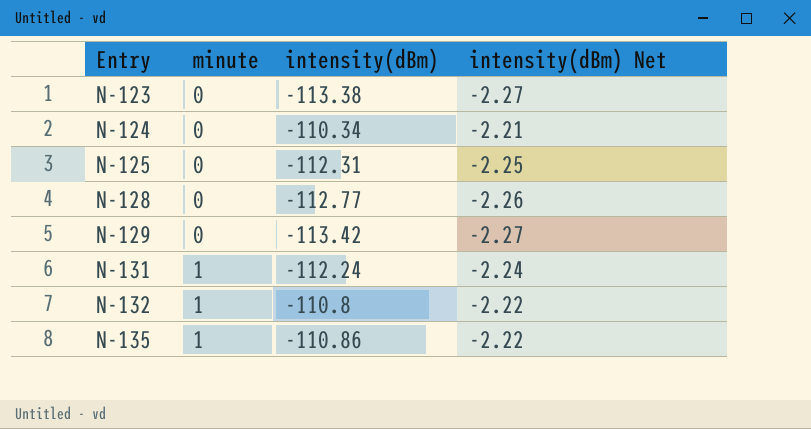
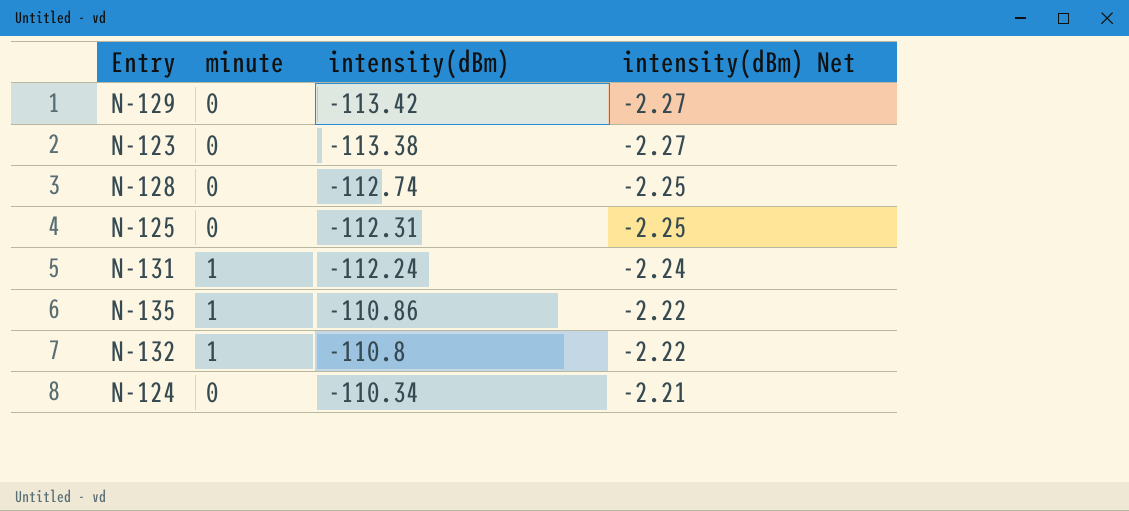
row order: Entry ascending -> intensity(dBm) ascending
N-128 | intensity(dBm): -112.77 -> -112.74
N-128 | intensity(dBm) Net: -2.26 -> -2.25

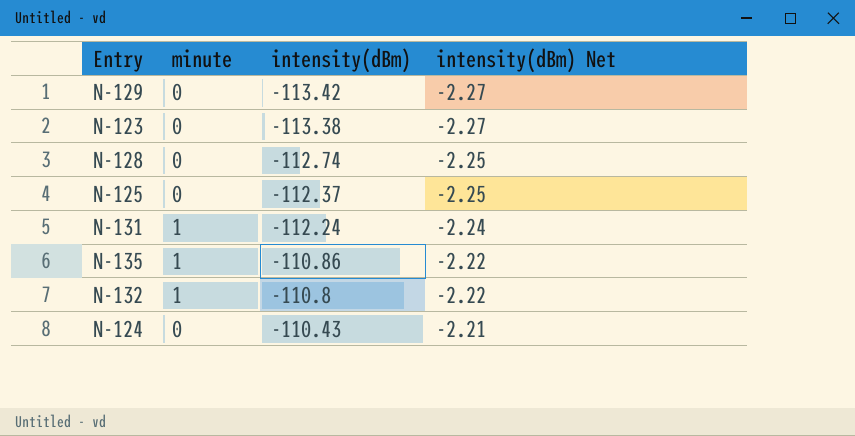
N-125 | intensity(dBm): -112.31 -> -112.37
N-124 | intensity(dBm): -110.34 -> -110.43

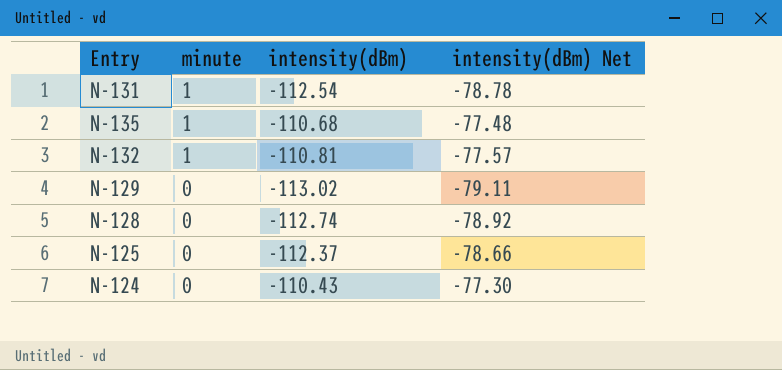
row order: intensity(dBm) ascending -> minute descending
column intensity(dBm) Net | formula: [intensity(dBm)] * 0.02 -> [intensity(dBm)] * 0.7
row N-123: 0 | -113.38 | -2.27 -> none
N-131 | intensity(dBm): -112.24 -> -112.54
N-135 | intensity(dBm): -110.86 -> -110.68
N-132 | intensity(dBm): -110.8 -> -110.81
N-129 | intensity(dBm): -113.42 -> -113.02

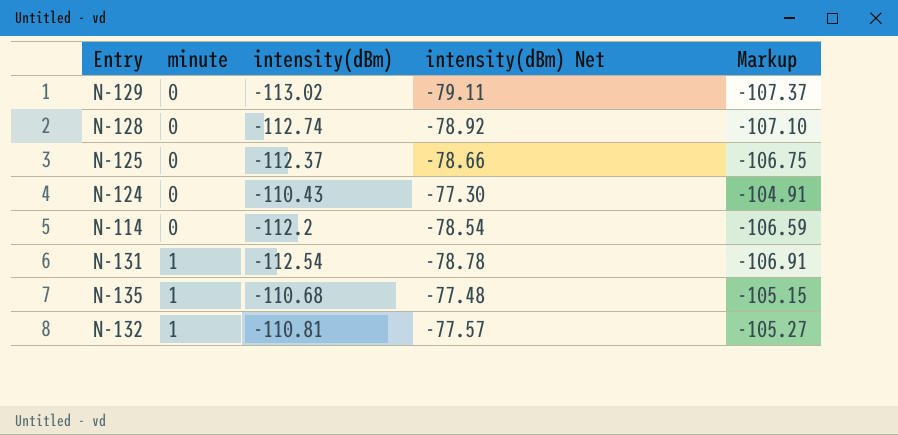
row order: minute descending -> minute ascending
column Markup | formula: none -> [intensity(dBm)] * 0.95
row N-114: none -> 0 | -112.2 | -78.54 | -106.59

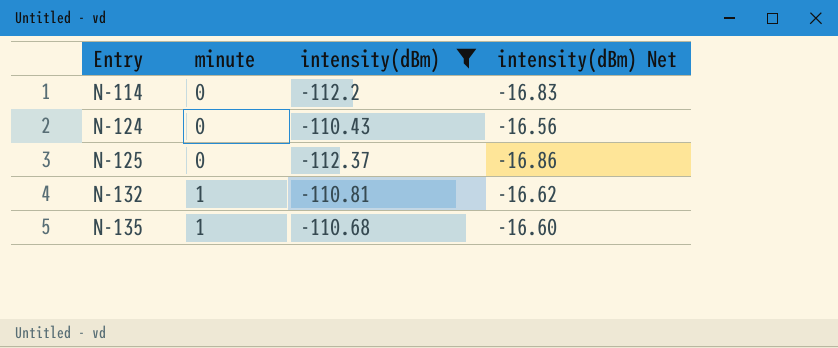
filter: none -> intensity(dBm) >= -112.37
row order: minute ascending -> Entry ascending
column Markup | formula: [intensity(dBm)] * 0.95 -> none
column intensity(dBm) Net | formula: [intensity(dBm)] * 0.7 -> [intensity(dBm)] * 0.15

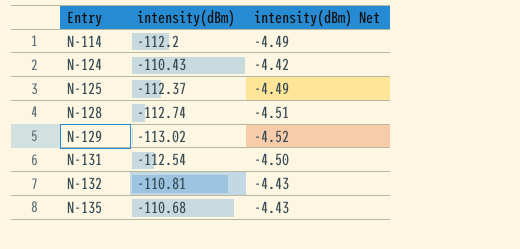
filter: intensity(dBm) >= -112.37 -> none
column minute | position: 2 -> none
column intensity(dBm) Net | formula: [intensity(dBm)] * 0.15 -> [intensity(dBm)] * 0.04

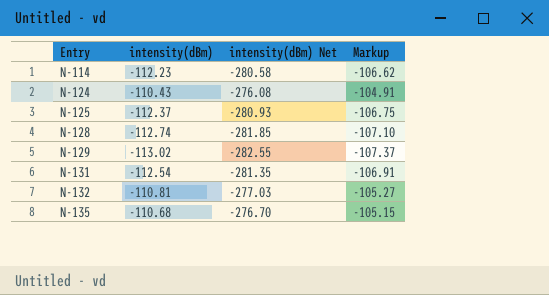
column intensity(dBm) Net | formula: [intensity(dBm)] * 0.04 -> [intensity(dBm)] * 2.5
column Markup | formula: none -> [intensity(dBm)] * 0.95
N-114 | intensity(dBm): -112.2 -> -112.23

